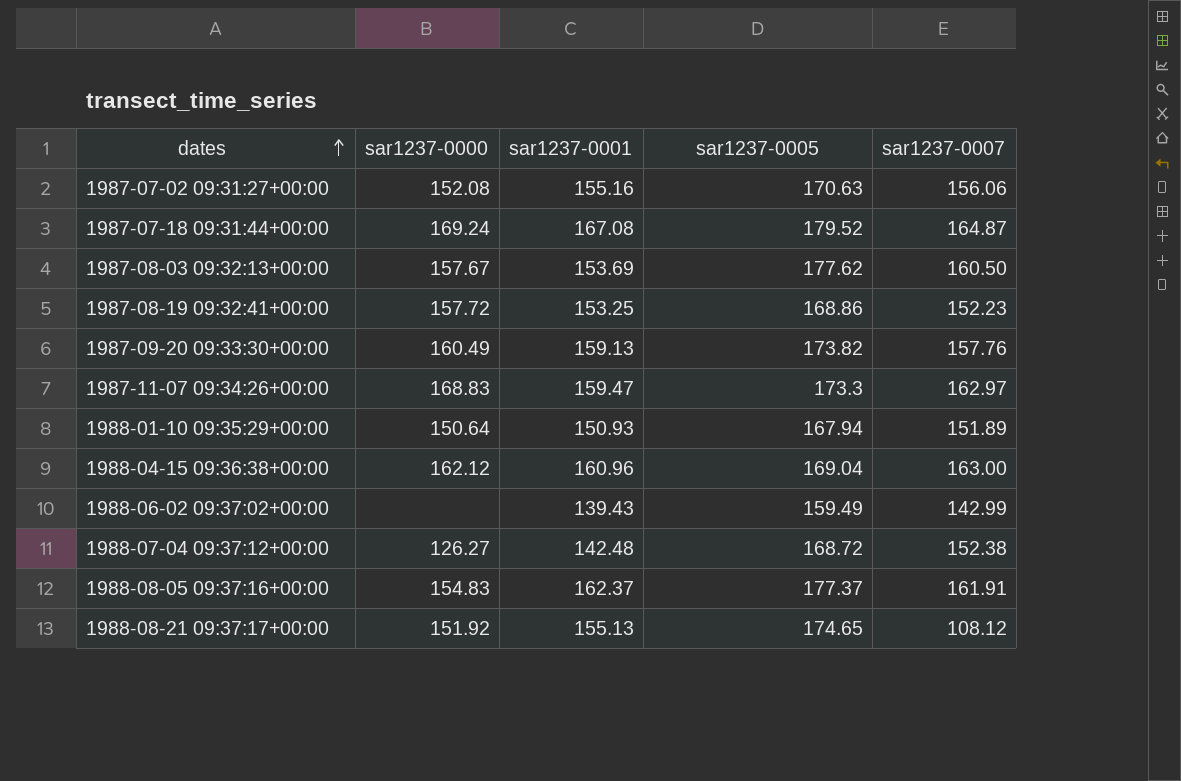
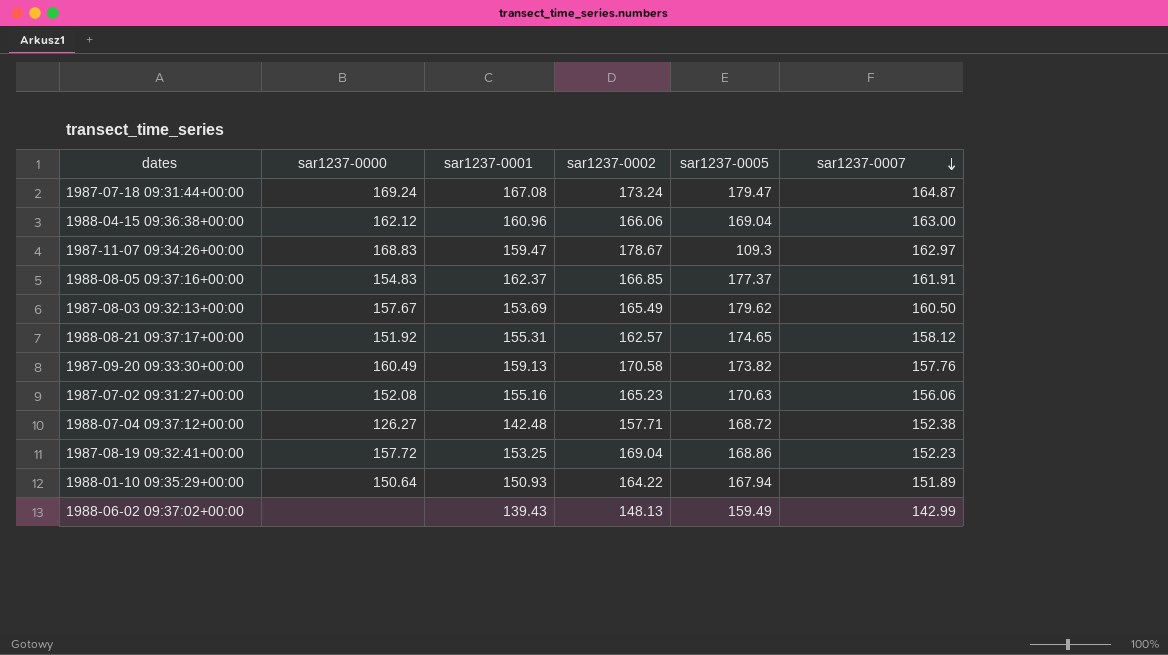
row order: dates ascending -> sar1237-0007 descending
column sar1237-0002 | position: none -> 4
1987-07-18 09:31:44+00:00 | sar1237-0005: 179.52 -> 179.47
1987-11-07 09:34:26+00:00 | sar1237-0005: 173.3 -> 109.3
1987-08-03 09:32:13+00:00 | sar1237-0005: 177.62 -> 179.62
1988-08-21 09:37:17+00:00 | sar1237-0001: 155.13 -> 155.31
1988-08-21 09:37:17+00:00 | sar1237-0007: 108.12 -> 158.12

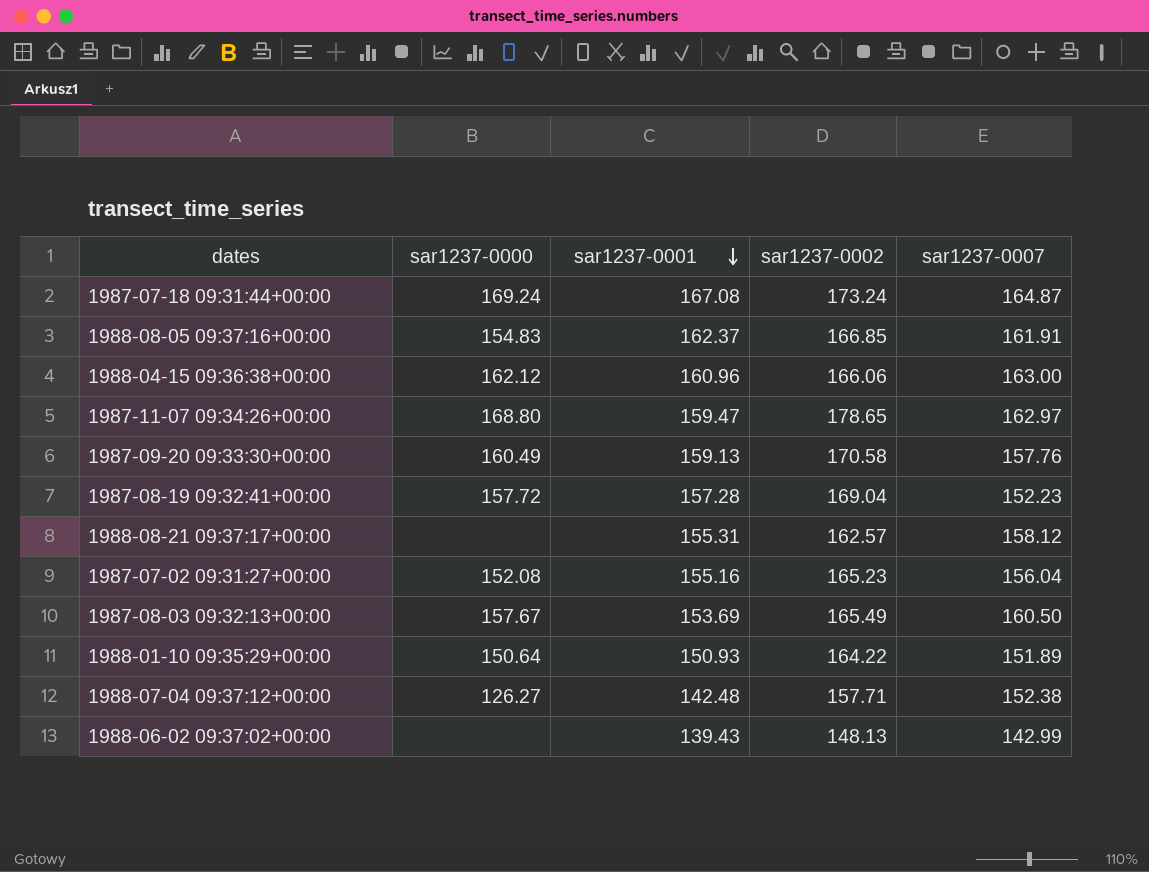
row order: sar1237-0007 descending -> sar1237-0001 descending
column sar1237-0005 | position: 5 -> none
1987-11-07 09:34:26+00:00 | sar1237-0000: 168.83 -> 168.80
1987-11-07 09:34:26+00:00 | sar1237-0002: 178.67 -> 178.65
1987-08-19 09:32:41+00:00 | sar1237-0001: 153.25 -> 157.28
1988-08-21 09:37:17+00:00 | sar1237-0000: 151.92 -> none
1987-07-02 09:31:27+00:00 | sar1237-0007: 156.06 -> 156.04

